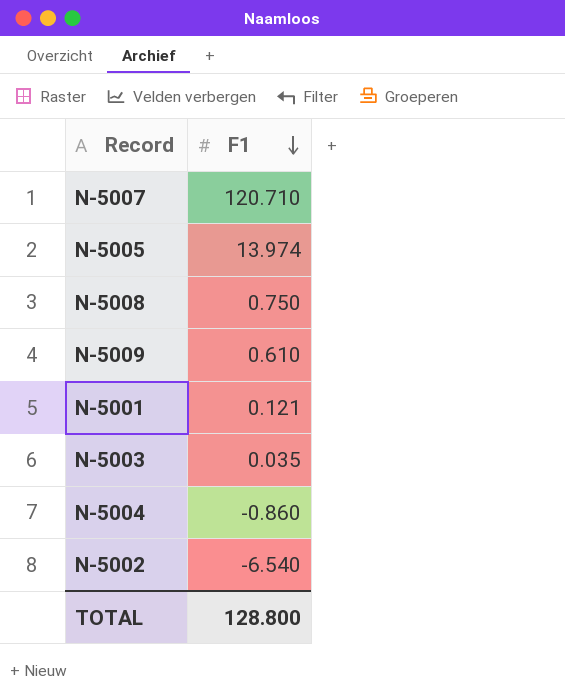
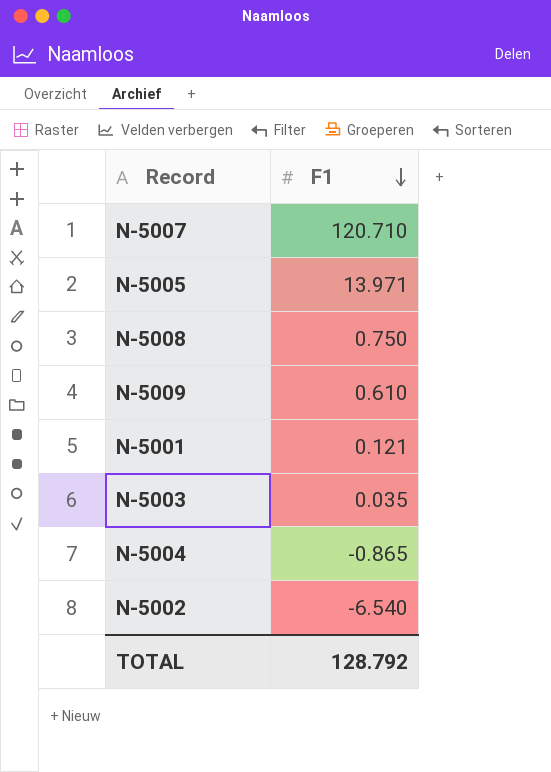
N-5005 | F1: 13.974 -> 13.971
N-5004 | F1: -0.860 -> -0.865
TOTAL | F1: 128.800 -> 128.792

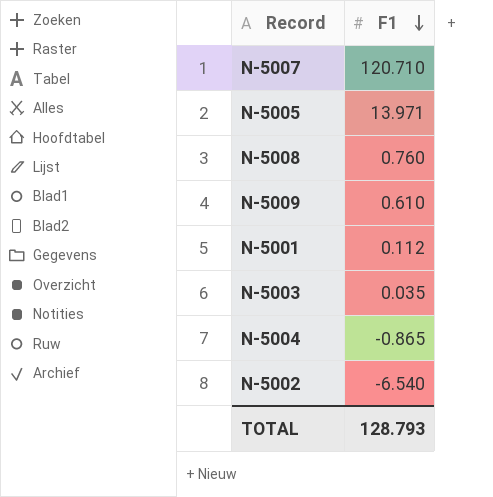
N-5008 | F1: 0.750 -> 0.760
N-5001 | F1: 0.121 -> 0.112
TOTAL | F1: 128.792 -> 128.793

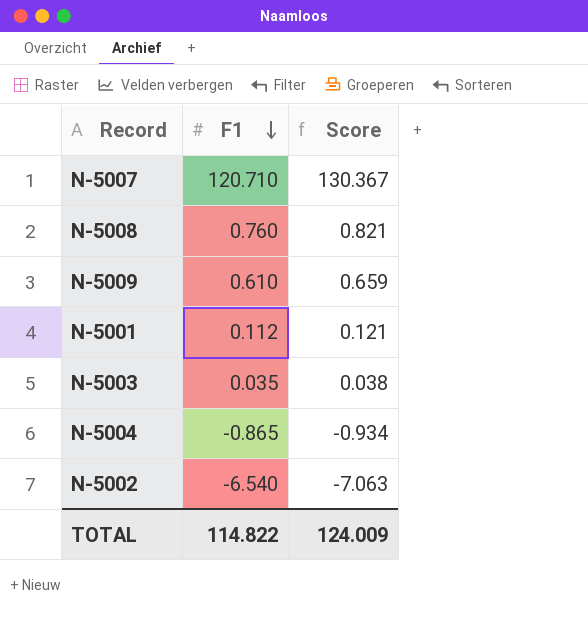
column Score | formula: none -> [F1] * 1.08
row N-5005: 13.971 -> none
TOTAL | F1: 128.793 -> 114.822

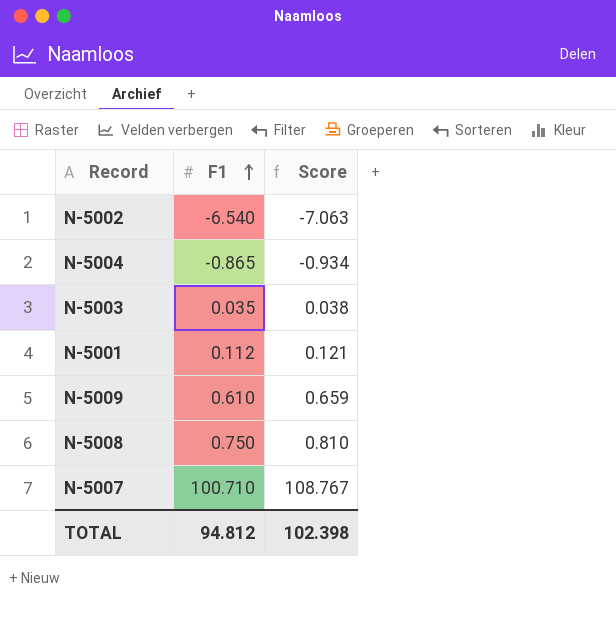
row order: F1 descending -> F1 ascending
N-5008 | F1: 0.760 -> 0.750
N-5008 | Score: 0.821 -> 0.810
N-5007 | F1: 120.710 -> 100.710
N-5007 | Score: 130.367 -> 108.767
TOTAL | F1: 114.822 -> 94.812
TOTAL | Score: 124.009 -> 102.398

